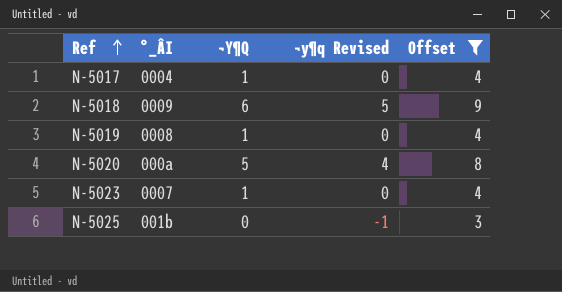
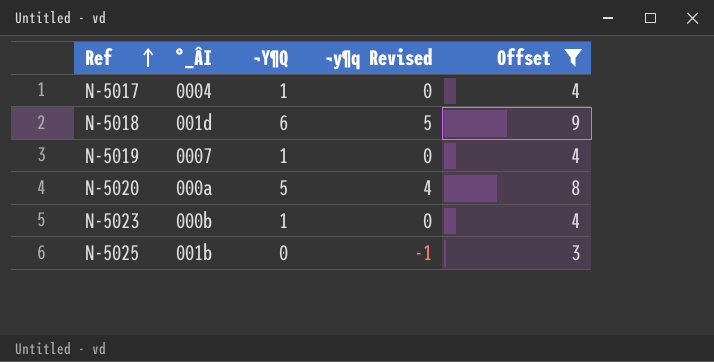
N-5018 | °_ÂI: 0009 -> 001d
N-5019 | °_ÂI: 0008 -> 0007
N-5023 | °_ÂI: 0007 -> 000b

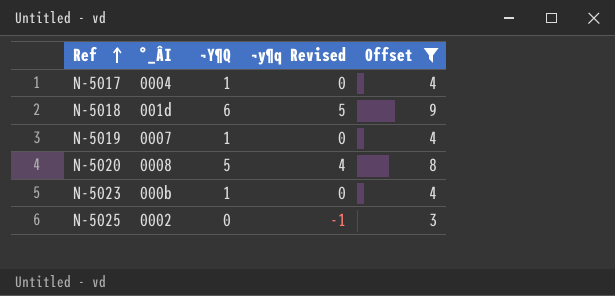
N-5020 | °_ÂI: 000a -> 0008
N-5025 | °_ÂI: 001b -> 0002

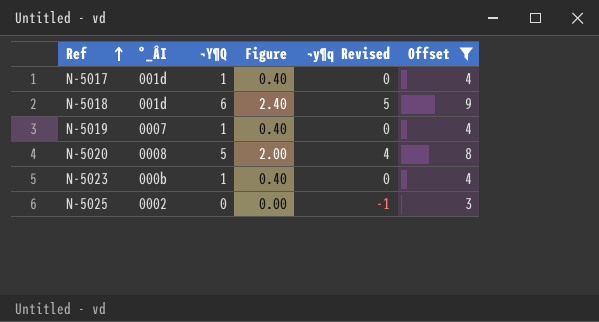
column Figure | formula: none -> [¬Y¶Q] * 0.4
N-5017 | °_ÂI: 0004 -> 001d

